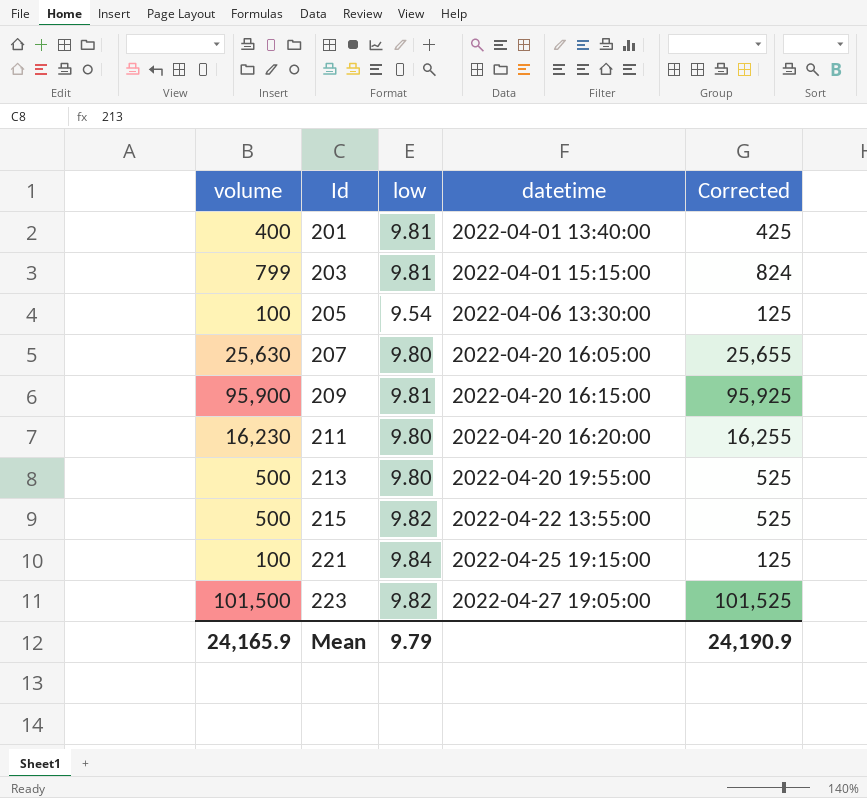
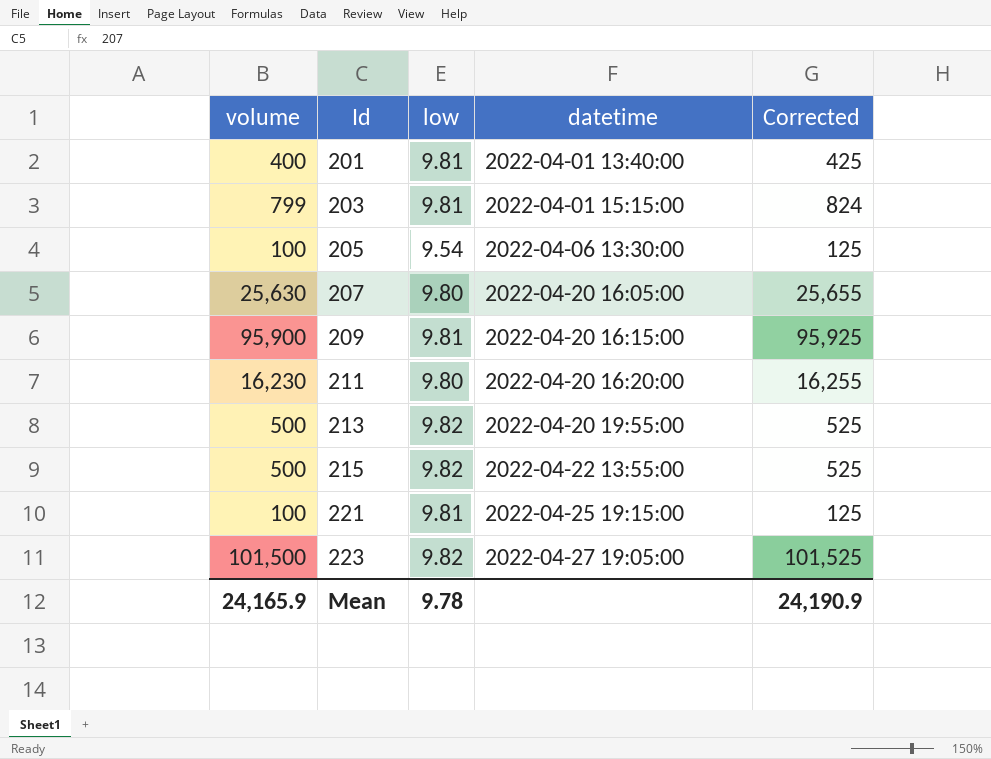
213 | low: 9.80 -> 9.82
221 | low: 9.84 -> 9.81
Mean | low: 9.79 -> 9.78

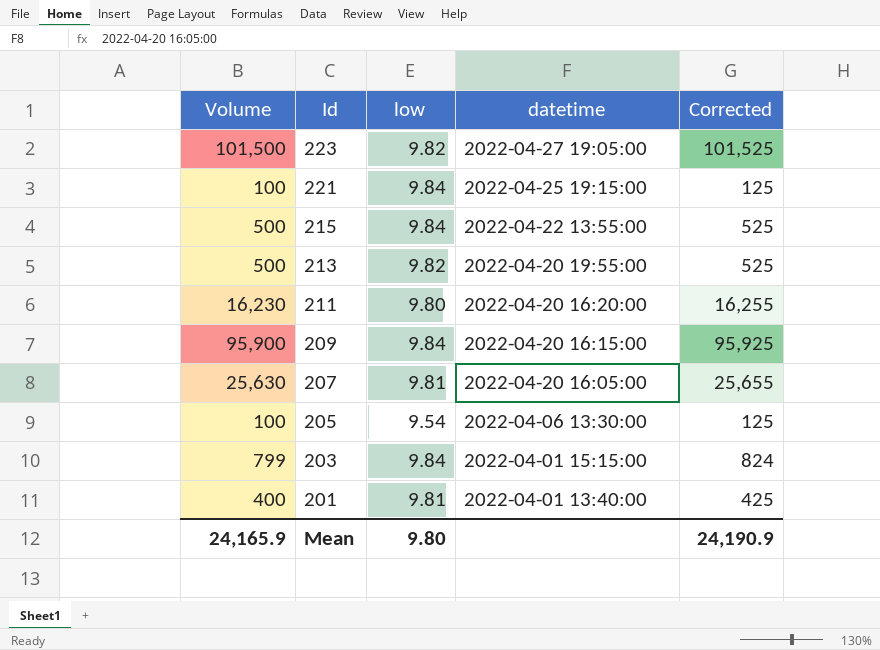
row order: Id ascending -> Id descending
column name: volume -> Volume
221 | low: 9.81 -> 9.84
215 | low: 9.82 -> 9.84
209 | low: 9.81 -> 9.84
207 | low: 9.80 -> 9.81
203 | low: 9.81 -> 9.84
Mean | low: 9.78 -> 9.80

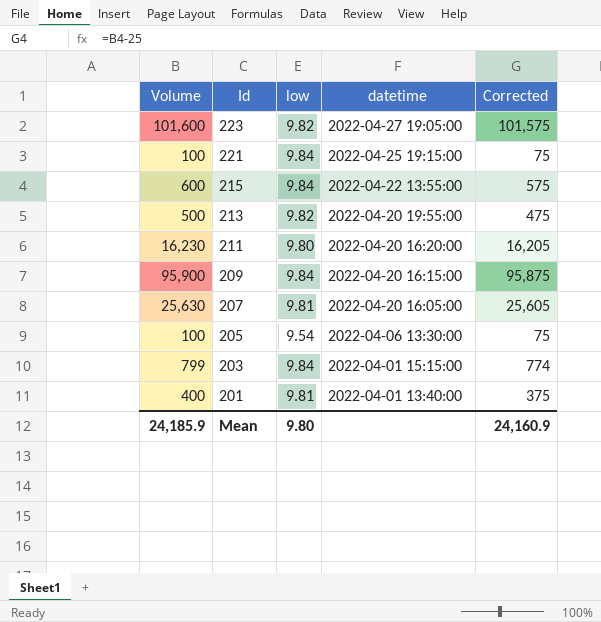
column Corrected | formula: [Volume] + 25 -> [Volume] - 25
223 | Volume: 101,500 -> 101,600
215 | Volume: 500 -> 600
Mean | Volume: 24,165.9 -> 24,185.9
Mean | Corrected: 24,190.9 -> 24,160.9

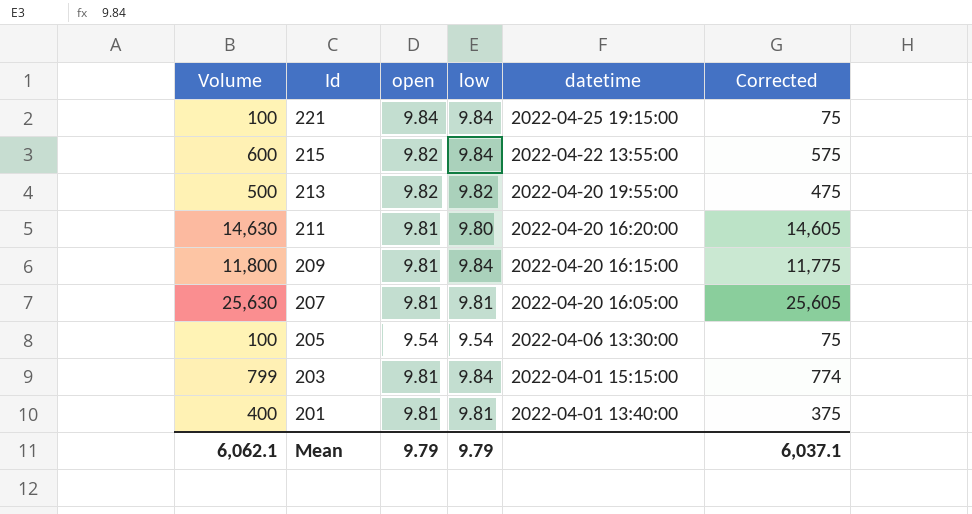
column open | position: none -> 3
row 223: 101,600 | 9.82 | 2022-04-27 19:05:00 | 101,575 -> none
211 | Volume: 16,230 -> 14,630
211 | Corrected: 16,205 -> 14,605
209 | Volume: 95,900 -> 11,800
209 | Corrected: 95,875 -> 11,775
Mean | Volume: 24,185.9 -> 6,062.1
Mean | low: 9.80 -> 9.79
Mean | Corrected: 24,160.9 -> 6,037.1

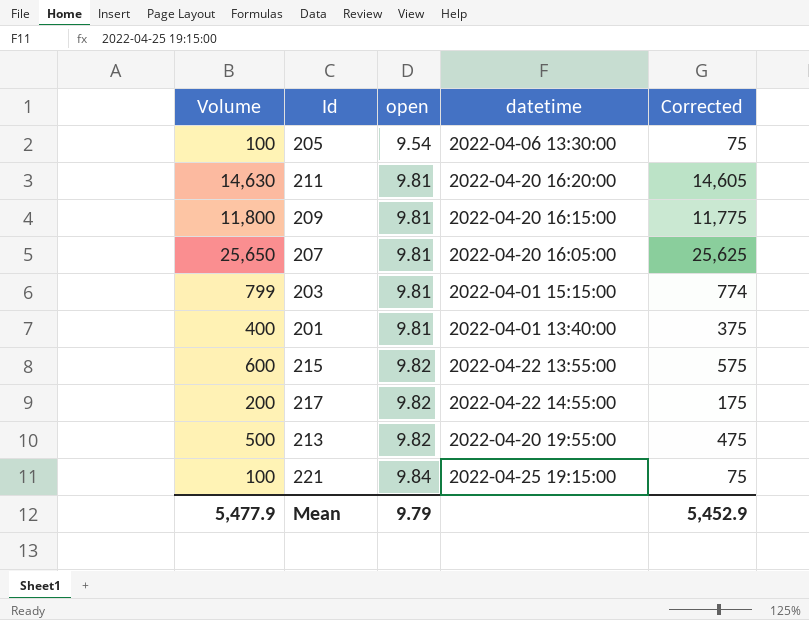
row order: Id descending -> open ascending
column low | position: 4 -> none
207 | Volume: 25,630 -> 25,650
207 | Corrected: 25,605 -> 25,625
row 217: none -> 200 | 9.82 | 2022-04-22 14:55:00 | 175
Mean | Volume: 6,062.1 -> 5,477.9
Mean | Corrected: 6,037.1 -> 5,452.9

